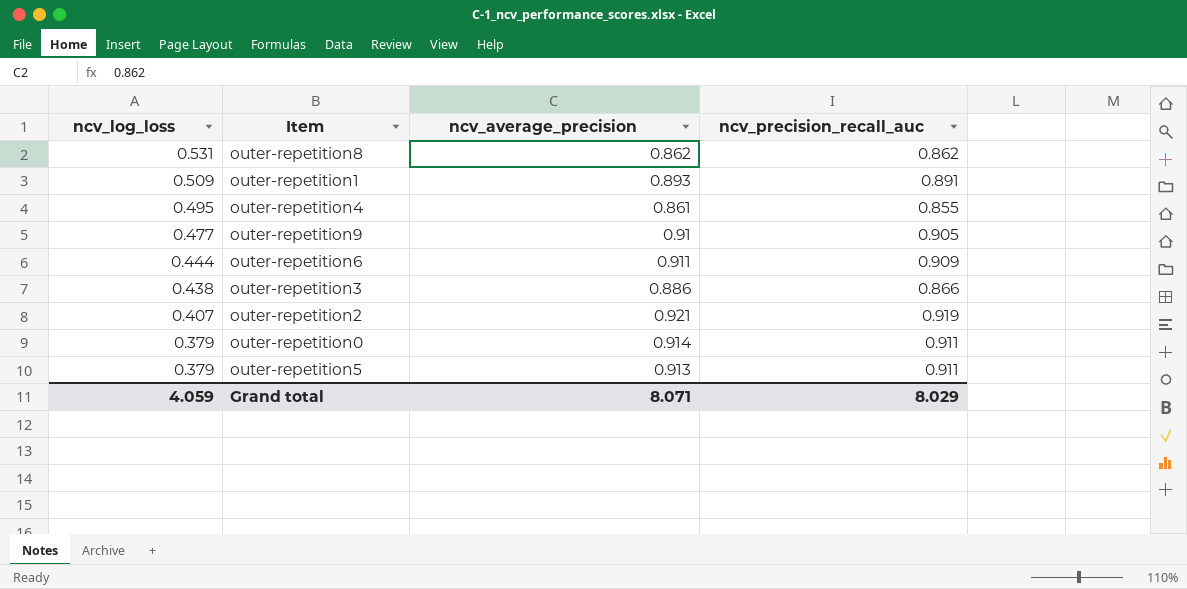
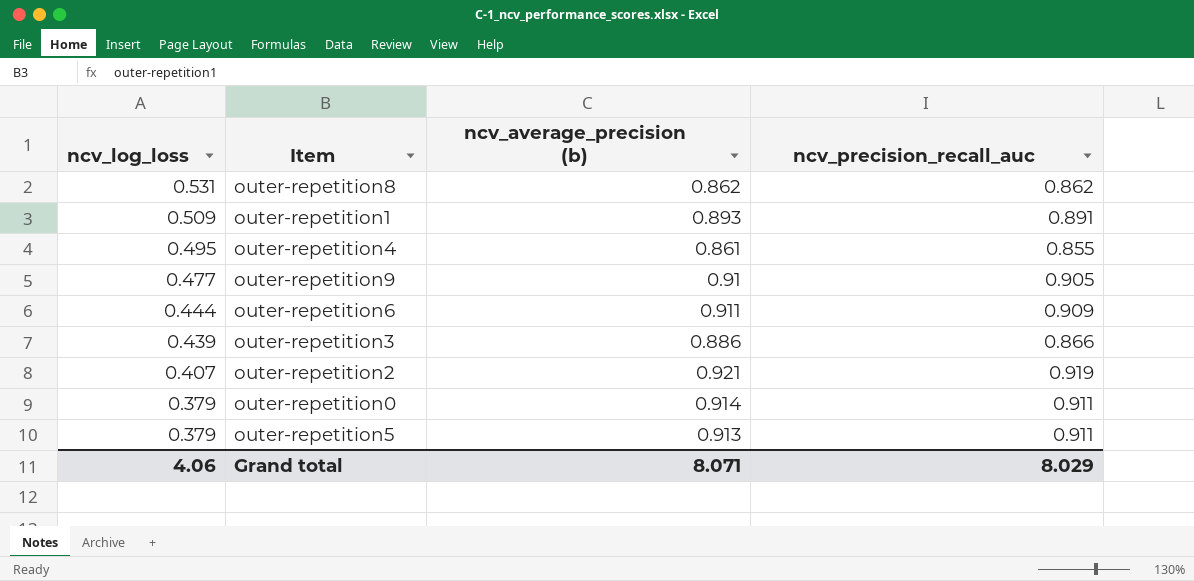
column name: ncv_average_precision -> ncv_average_precision (b)
outer-repetition3 | ncv_log_loss: 0.438 -> 0.439
Grand total | ncv_log_loss: 4.059 -> 4.06

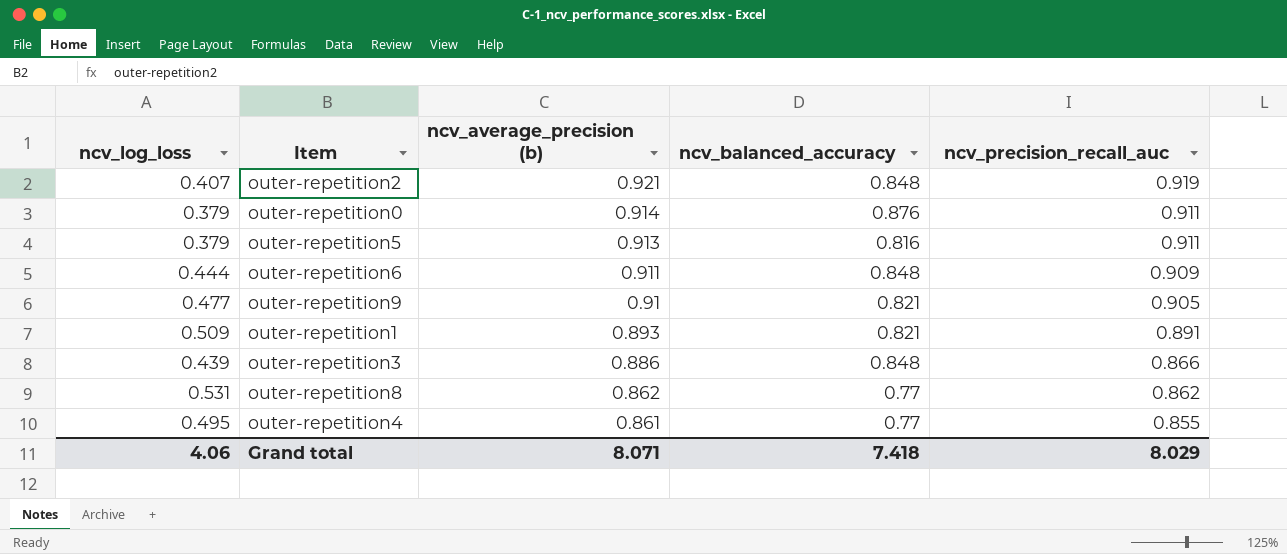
row order: ncv_log_loss descending -> ncv_average_precision (b) descending
column ncv_balanced_accuracy | position: none -> 4

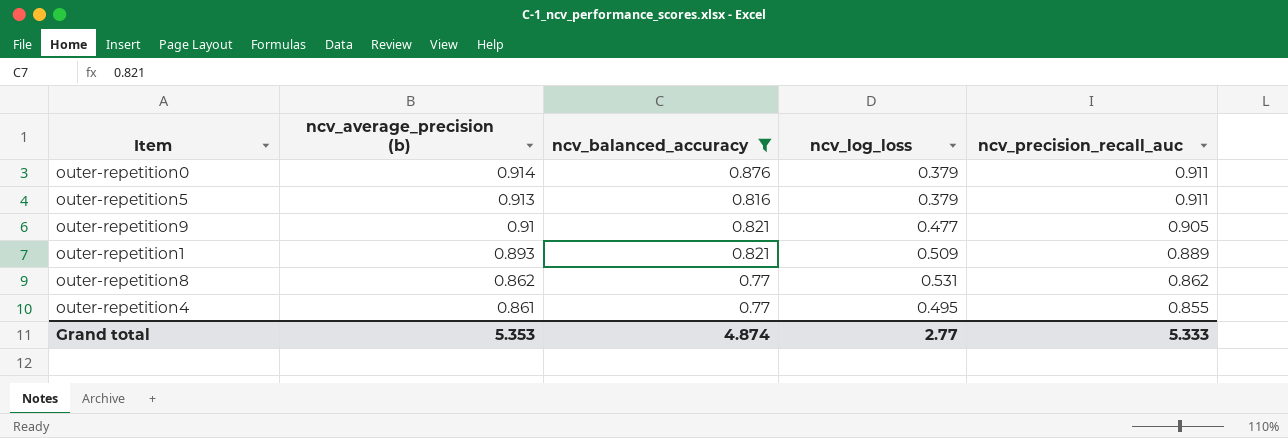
filter: none -> ncv_balanced_accuracy != 0.848
column ncv_log_loss | position: 1 -> 4
outer-repetition1 | ncv_precision_recall_auc: 0.891 -> 0.889
Grand total | ncv_average_precision (b): 8.071 -> 5.353
Grand total | ncv_balanced_accuracy: 7.418 -> 4.874
Grand total | ncv_log_loss: 4.06 -> 2.77
Grand total | ncv_precision_recall_auc: 8.029 -> 5.333

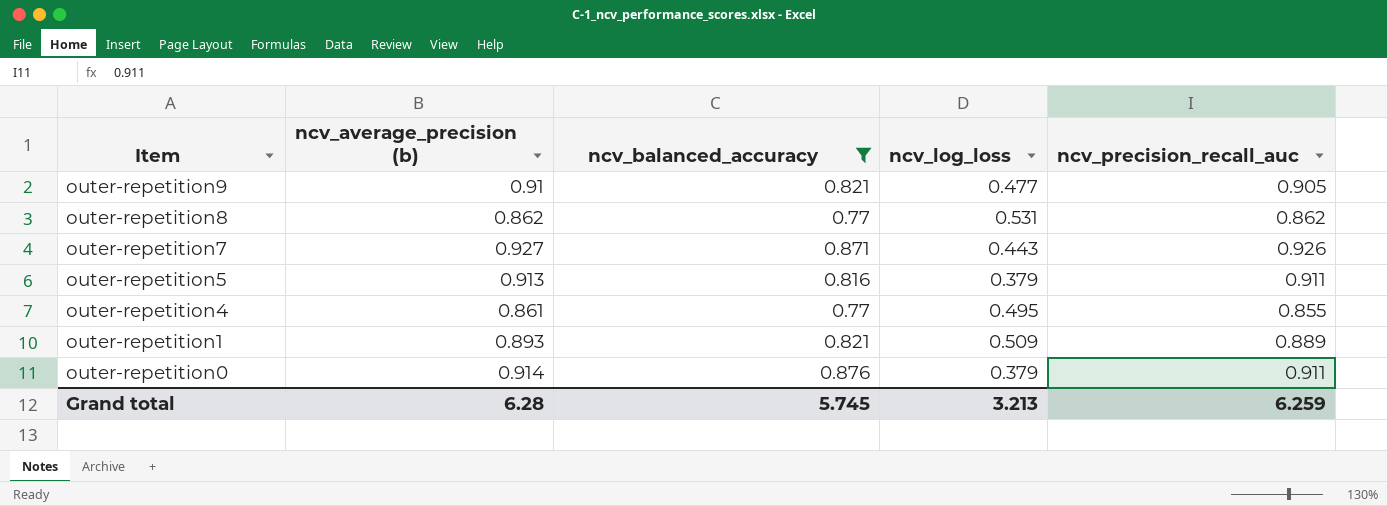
row order: ncv_average_precision (b) descending -> Item descending
row outer-repetition7: none -> 0.927 | 0.871 | 0.443 | 0.926
Grand total | ncv_average_precision (b): 5.353 -> 6.28
Grand total | ncv_balanced_accuracy: 4.874 -> 5.745
Grand total | ncv_log_loss: 2.77 -> 3.213
Grand total | ncv_precision_recall_auc: 5.333 -> 6.259

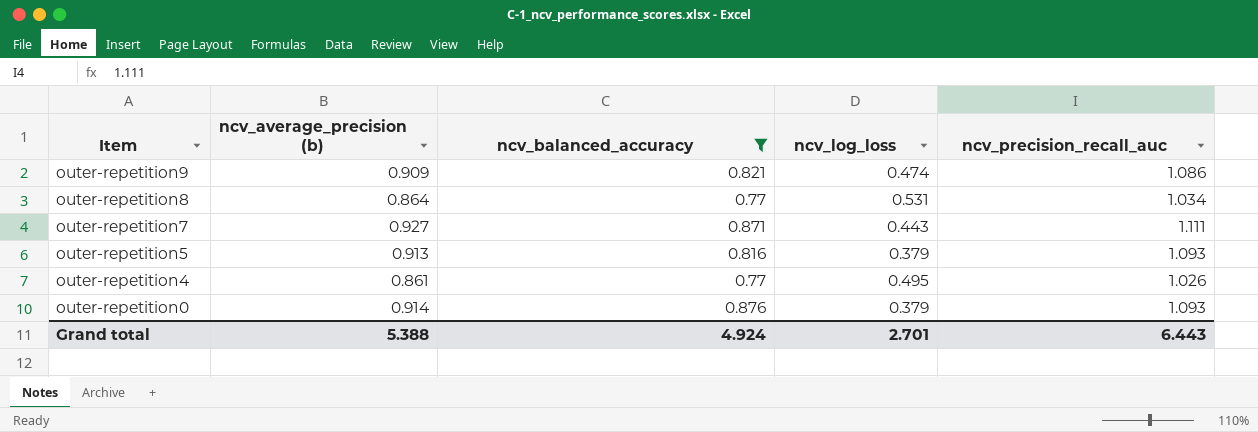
row outer-repetition1: 0.893 | 0.821 | 0.509 | 0.889 -> none
outer-repetition9 | ncv_average_precision (b): 0.91 -> 0.909
outer-repetition9 | ncv_log_loss: 0.477 -> 0.474
outer-repetition9 | ncv_precision_recall_auc: 0.905 -> 1.086
outer-repetition8 | ncv_average_precision (b): 0.862 -> 0.864
outer-repetition8 | ncv_precision_recall_auc: 0.862 -> 1.034
outer-repetition7 | ncv_precision_recall_auc: 0.926 -> 1.111
outer-repetition5 | ncv_precision_recall_auc: 0.911 -> 1.093
outer-repetition4 | ncv_precision_recall_auc: 0.855 -> 1.026
outer-repetition0 | ncv_precision_recall_auc: 0.911 -> 1.093
Grand total | ncv_average_precision (b): 6.28 -> 5.388
Grand total | ncv_balanced_accuracy: 5.745 -> 4.924
Grand total | ncv_log_loss: 3.213 -> 2.701
Grand total | ncv_precision_recall_auc: 6.259 -> 6.443

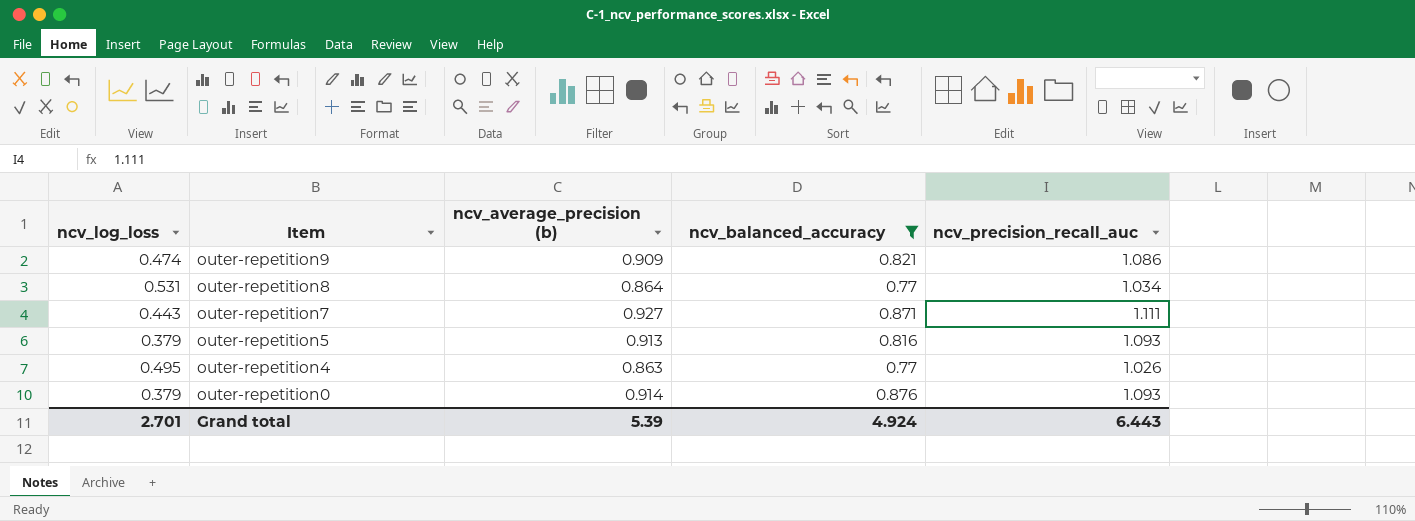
column ncv_log_loss | position: 4 -> 1
outer-repetition4 | ncv_average_precision (b): 0.861 -> 0.863
Grand total | ncv_average_precision (b): 5.388 -> 5.39

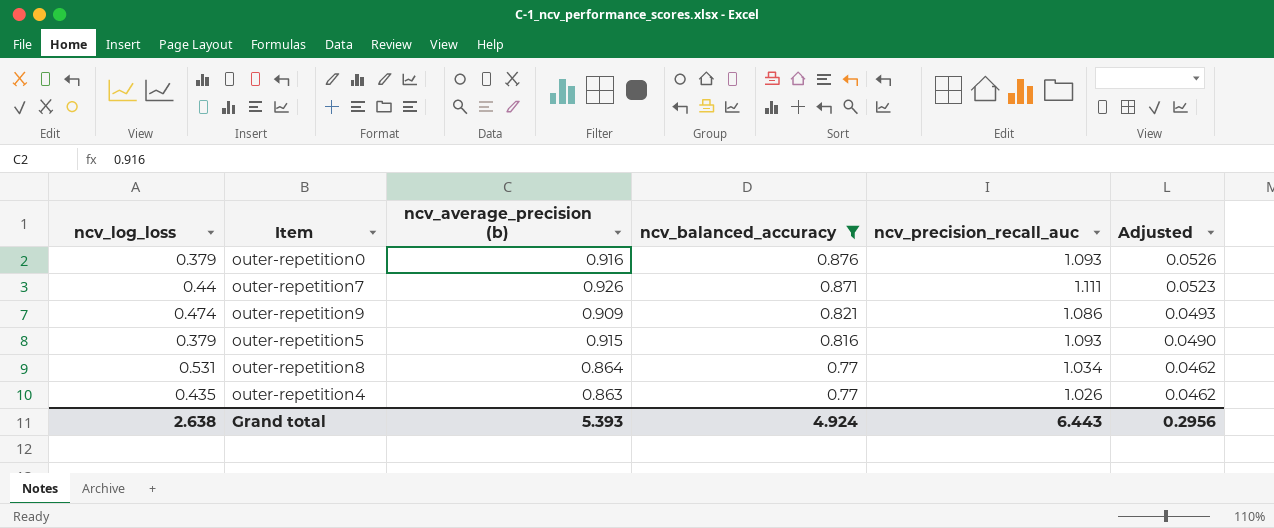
row order: Item descending -> ncv_balanced_accuracy descending
column Adjusted | formula: none -> [ncv_balanced_accuracy] * 0.06
outer-repetition0 | ncv_average_precision (b): 0.914 -> 0.916
outer-repetition7 | ncv_log_loss: 0.443 -> 0.44
outer-repetition7 | ncv_average_precision (b): 0.927 -> 0.926
outer-repetition5 | ncv_average_precision (b): 0.913 -> 0.915
outer-repetition4 | ncv_log_loss: 0.495 -> 0.435
Grand total | ncv_log_loss: 2.701 -> 2.638
Grand total | ncv_average_precision (b): 5.39 -> 5.393

